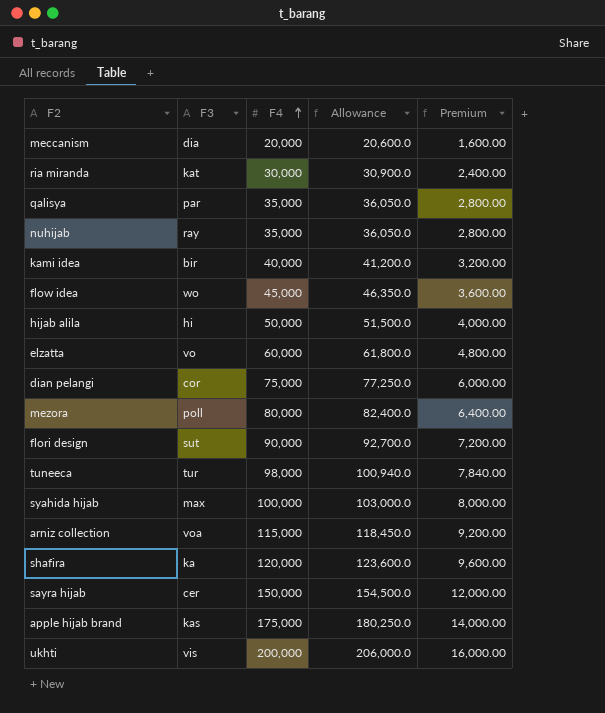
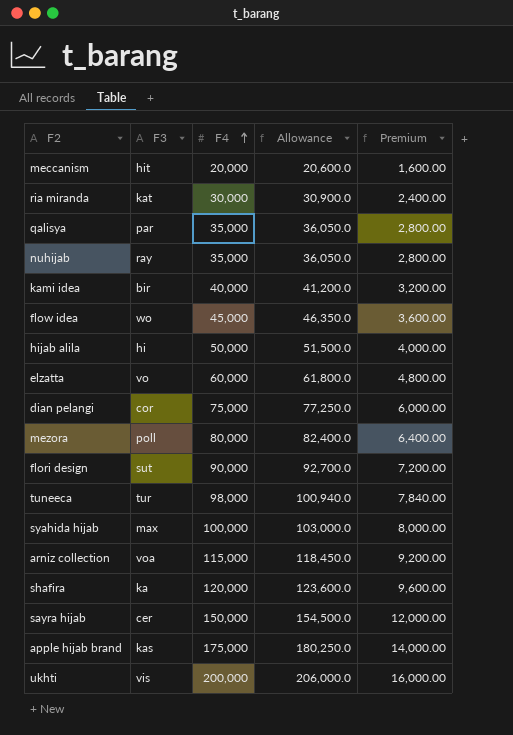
meccanism | F3: dia -> hit

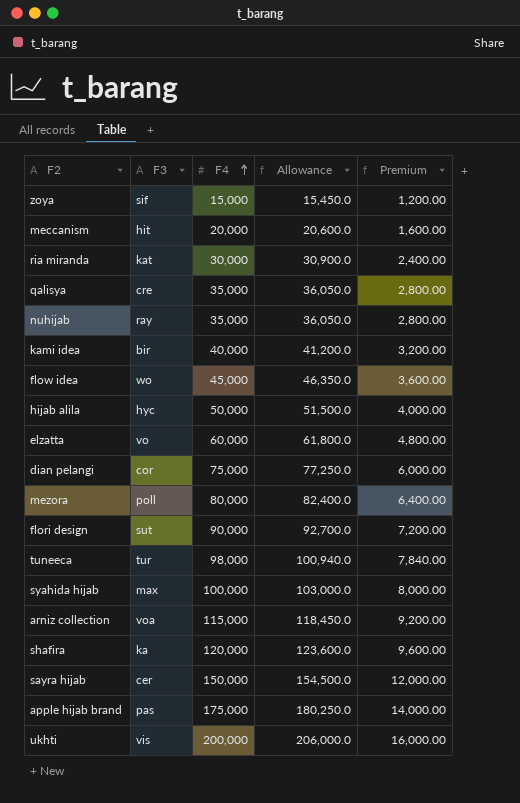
row zoya: none -> sif | 15,000 | 15,450.0 | 1,200.00
qalisya | F3: par -> cre
hijab alila | F3: hi -> hyc
apple hijab brand | F3: kas -> pas

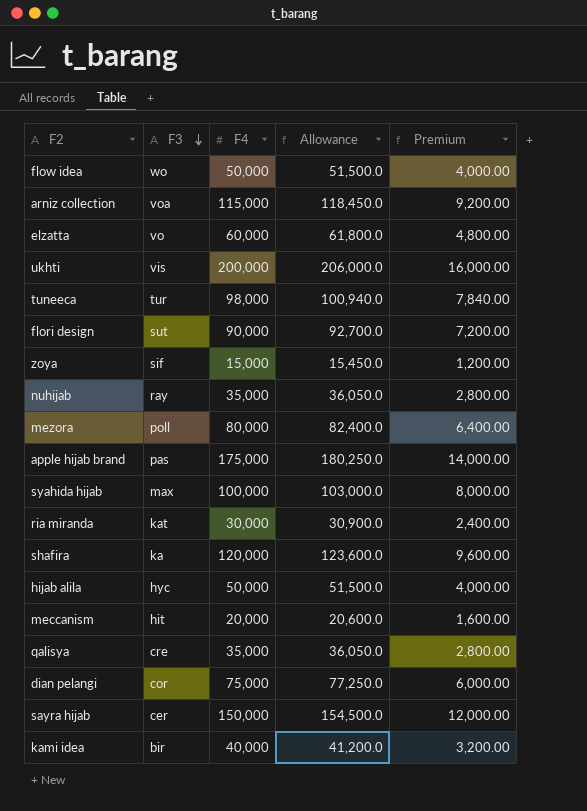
row order: F4 ascending -> F3 descending
flow idea | F4: 45,000 -> 50,000
flow idea | Allowance: 46,350.0 -> 51,500.0
flow idea | Premium: 3,600.00 -> 4,000.00

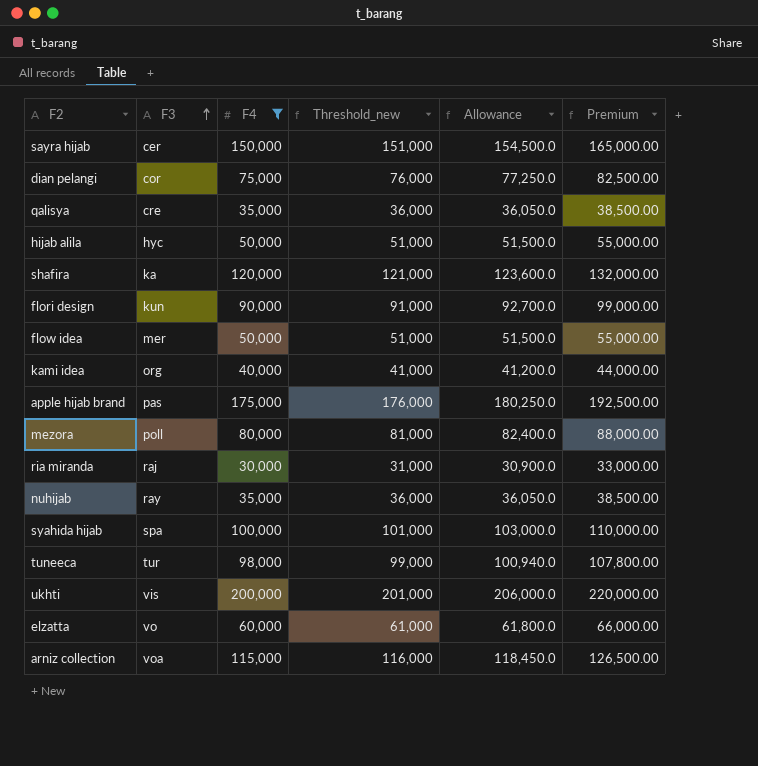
filter: none -> F4 >= 30,000
row order: F3 descending -> F3 ascending
column Threshold_new | formula: none -> [F4] + 1000
column Premium | formula: [F4] * 0.08 -> [F4] * 1.1
flori design | F3: sut -> kun
flow idea | F3: wo -> mer
kami idea | F3: bir -> org
ria miranda | F3: kat -> raj
syahida hijab | F3: max -> spa

